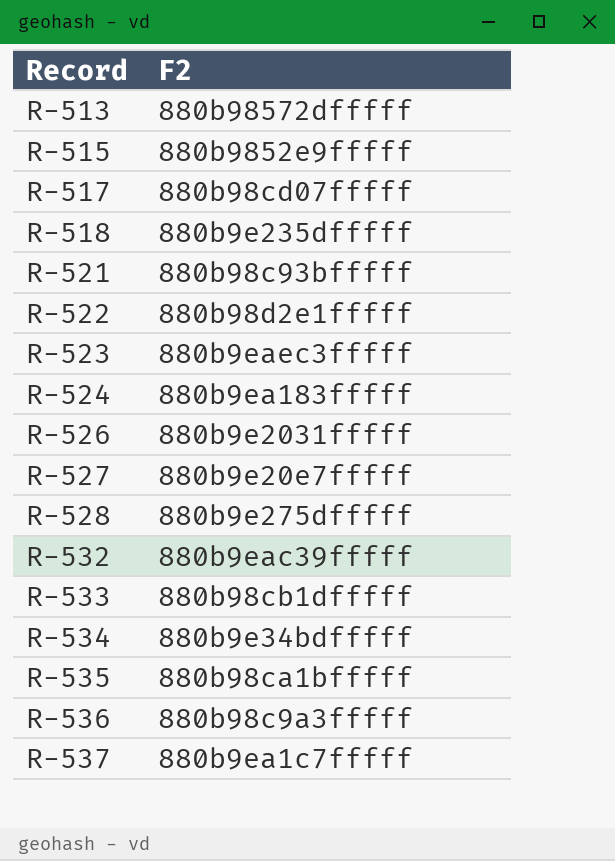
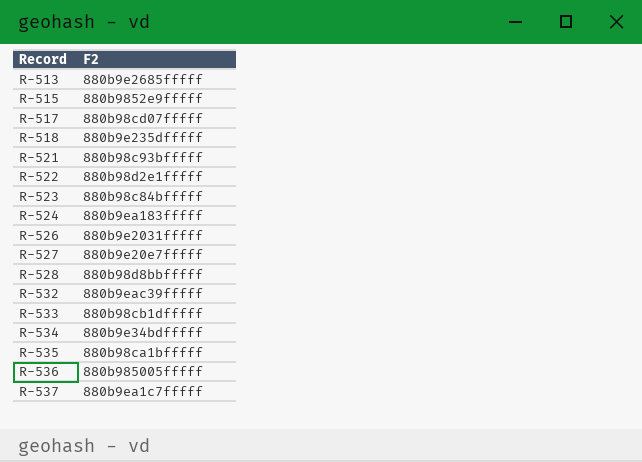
R-513 | F2: 880b98572dfffff -> 880b9e2685fffff
R-523 | F2: 880b9eaec3fffff -> 880b98c84bfffff
R-528 | F2: 880b9e275dfffff -> 880b98d8bbfffff
R-536 | F2: 880b98c9a3fffff -> 880b985005fffff

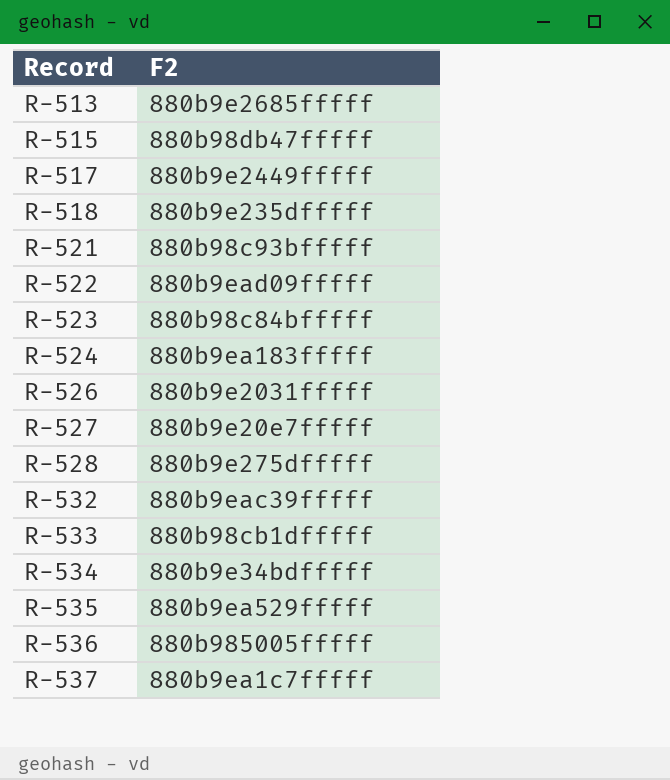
R-515 | F2: 880b9852e9fffff -> 880b98db47fffff
R-517 | F2: 880b98cd07fffff -> 880b9e2449fffff
R-522 | F2: 880b98d2e1fffff -> 880b9ead09fffff
R-528 | F2: 880b98d8bbfffff -> 880b9e275dfffff
R-535 | F2: 880b98ca1bfffff -> 880b9ea529fffff

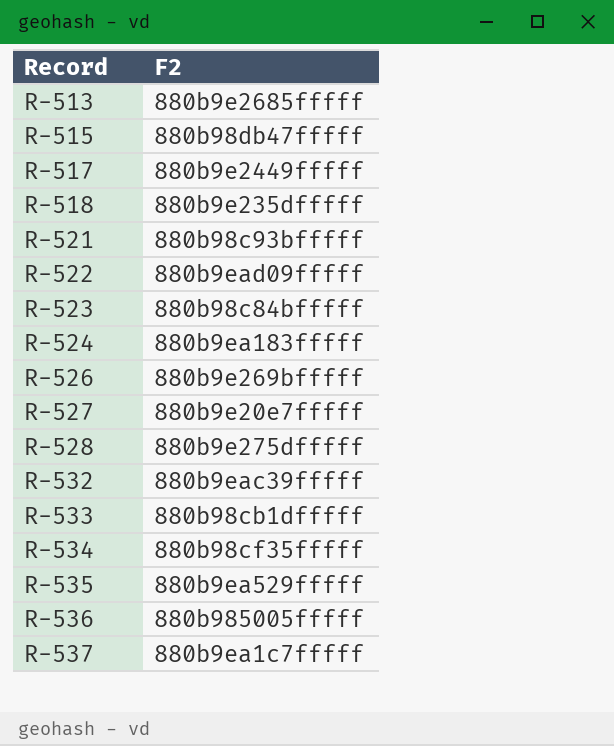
R-526 | F2: 880b9e2031fffff -> 880b9e269bfffff
R-534 | F2: 880b9e34bdfffff -> 880b98cf35fffff

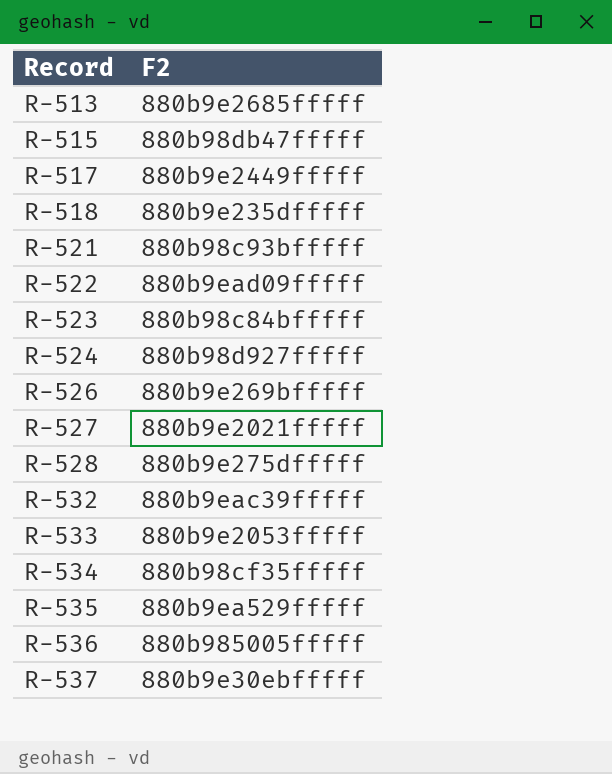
R-524 | F2: 880b9ea183fffff -> 880b98d927fffff
R-527 | F2: 880b9e20e7fffff -> 880b9e2021fffff
R-533 | F2: 880b98cb1dfffff -> 880b9e2053fffff
R-537 | F2: 880b9ea1c7fffff -> 880b9e30ebfffff

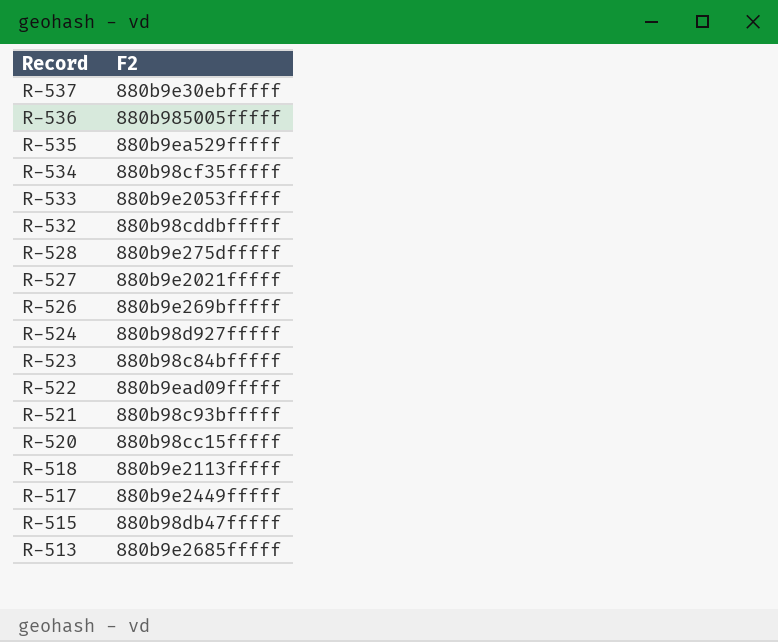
row order: Record ascending -> Record descending
R-532 | F2: 880b9eac39fffff -> 880b98cddbfffff
row R-520: none -> 880b98cc15fffff
R-518 | F2: 880b9e235dfffff -> 880b9e2113fffff

